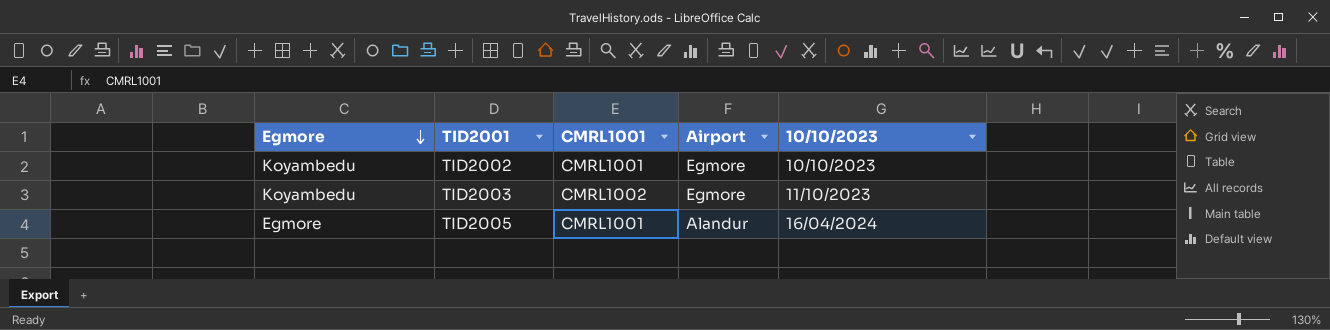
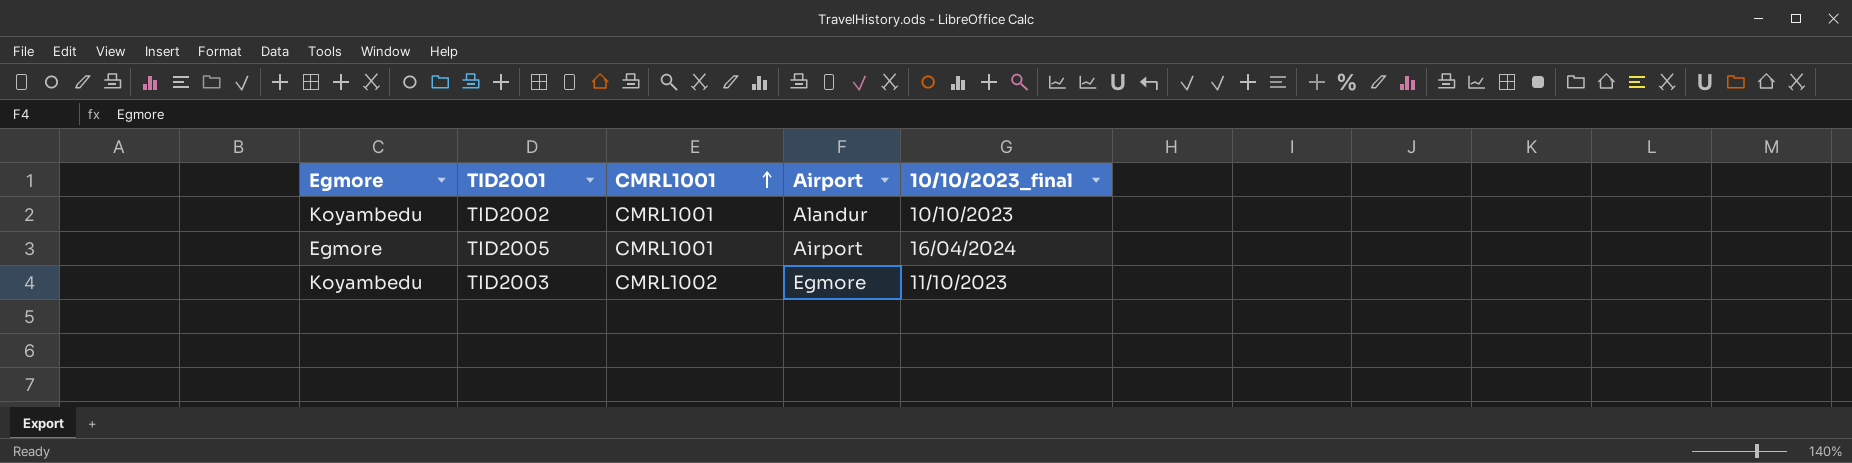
row order: Egmore descending -> CMRL1001 ascending
column name: 10/10/2023 -> 10/10/2023_final
TID2002 | Airport: Egmore -> Alandur
TID2005 | Airport: Alandur -> Airport

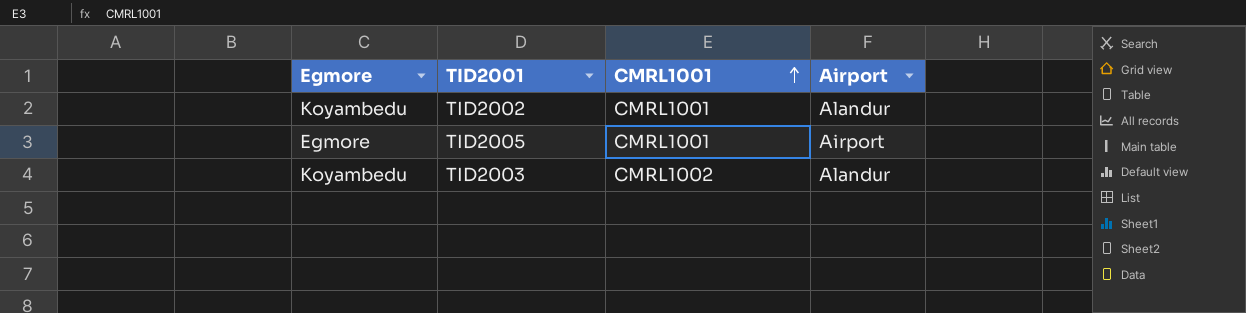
column 10/10/2023_final | position: 5 -> none
TID2003 | Airport: Egmore -> Alandur

